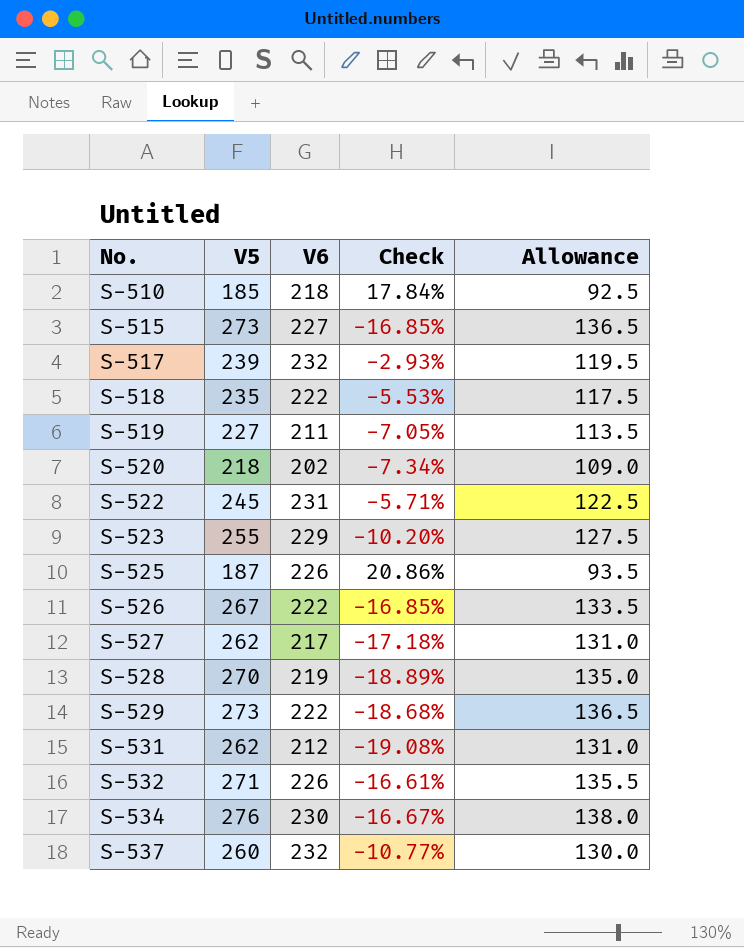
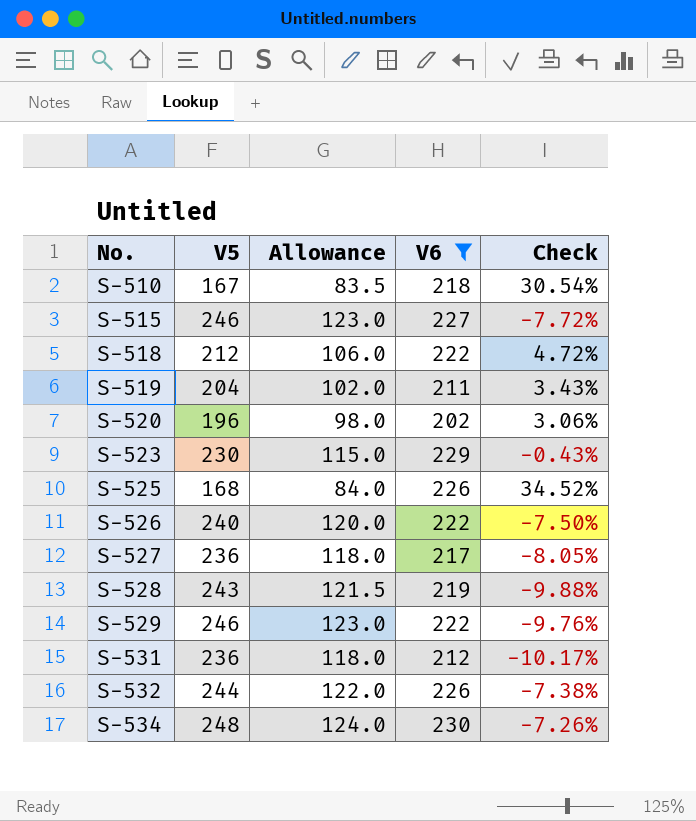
filter: none -> V6 <= 230
column Allowance | position: 5 -> 3
S-510 | V5: 185 -> 167
S-510 | Allowance: 92.5 -> 83.5
S-510 | Check: 17.84% -> 30.54%
S-515 | V5: 273 -> 246
S-515 | Allowance: 136.5 -> 123.0
S-515 | Check: -16.85% -> -7.72%
S-518 | V5: 235 -> 212
S-518 | Allowance: 117.5 -> 106.0
S-518 | Check: -5.53% -> 4.72%
S-519 | V5: 227 -> 204
S-519 | Allowance: 113.5 -> 102.0
S-519 | Check: -7.05% -> 3.43%
S-520 | V5: 218 -> 196
S-520 | Allowance: 109.0 -> 98.0
S-520 | Check: -7.34% -> 3.06%
S-523 | V5: 255 -> 230
S-523 | Allowance: 127.5 -> 115.0
S-523 | Check: -10.20% -> -0.43%
S-525 | V5: 187 -> 168
S-525 | Allowance: 93.5 -> 84.0
S-525 | Check: 20.86% -> 34.52%
S-526 | V5: 267 -> 240
S-526 | Allowance: 133.5 -> 120.0
S-526 | Check: -16.85% -> -7.50%
S-527 | V5: 262 -> 236
S-527 | Allowance: 131.0 -> 118.0
S-527 | Check: -17.18% -> -8.05%
S-528 | V5: 270 -> 243
S-528 | Allowance: 135.0 -> 121.5
S-528 | Check: -18.89% -> -9.88%
S-529 | V5: 273 -> 246
S-529 | Allowance: 136.5 -> 123.0
S-529 | Check: -18.68% -> -9.76%
S-531 | V5: 262 -> 236
S-531 | Allowance: 131.0 -> 118.0
S-531 | Check: -19.08% -> -10.17%
S-532 | V5: 271 -> 244
S-532 | Allowance: 135.5 -> 122.0
S-532 | Check: -16.61% -> -7.38%
S-534 | V5: 276 -> 248
S-534 | Allowance: 138.0 -> 124.0
S-534 | Check: -16.67% -> -7.26%

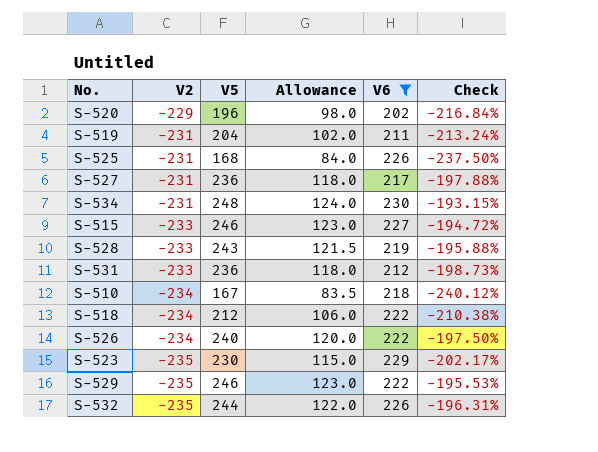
row order: No. ascending -> V2 descending
column V2 | position: none -> 2
column Check | formula: ([V6] - [V5]) / [V5] -> ([V2] - [V5]) / [V5]

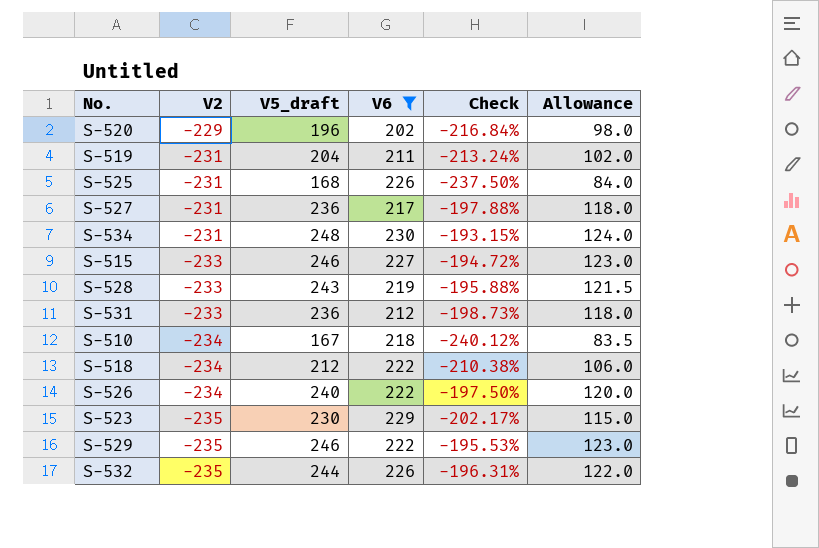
column name: V5 -> V5_draft
column Allowance | position: 4 -> 6

